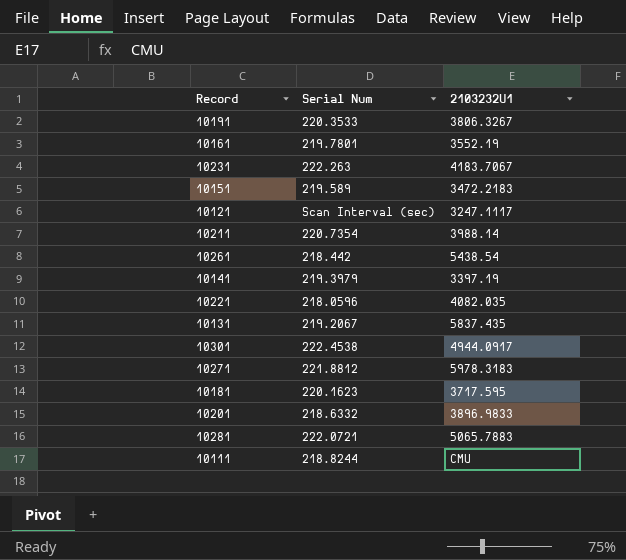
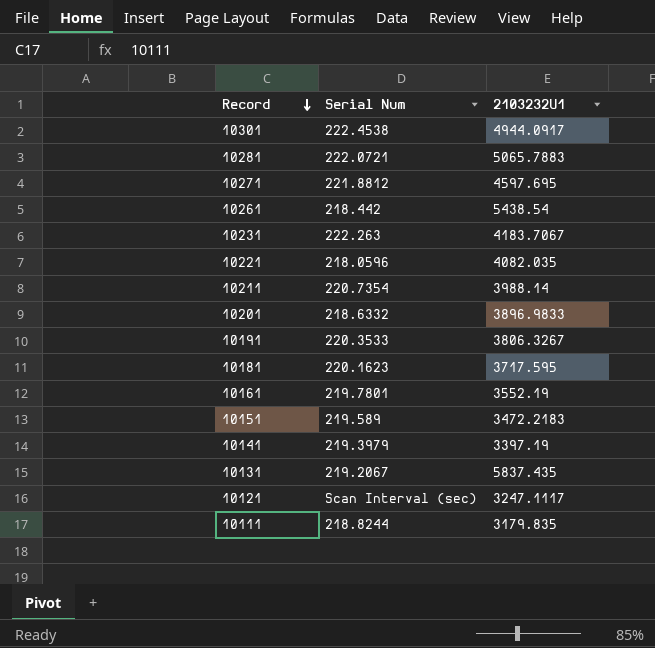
row order: none -> Record descending
10271 | 2103232U1: 5978.3183 -> 4597.695
10111 | 2103232U1: CMU -> 3179.835

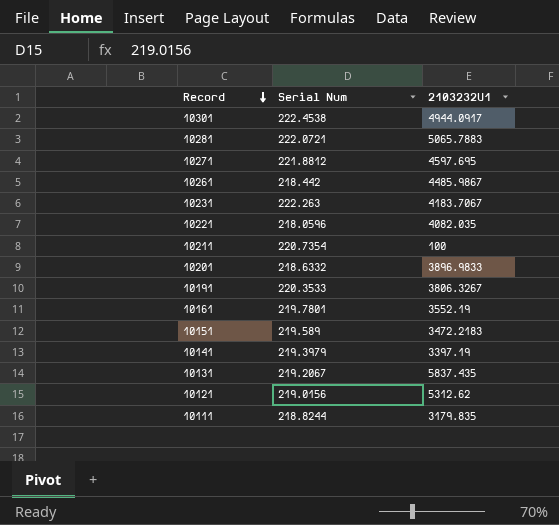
row 10181: 220.1623 | 3717.595 -> none
10261 | 2103232U1: 5438.54 -> 4485.9867
10211 | 2103232U1: 3988.14 -> 100
10121 | Serial Num: Scan Interval (sec) -> 219.0156
10121 | 2103232U1: 3247.1117 -> 5312.62

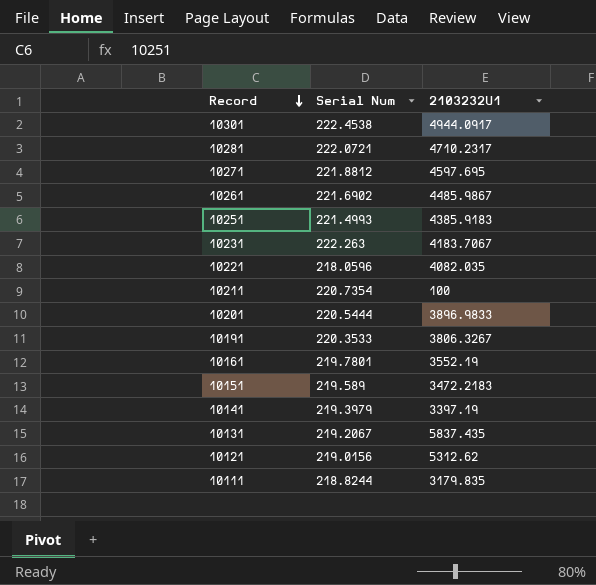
10281 | 2103232U1: 5065.7883 -> 4710.2317
10261 | Serial Num: 218.442 -> 221.6902
row 10251: none -> 221.4993 | 4385.9183
10201 | Serial Num: 218.6332 -> 220.5444

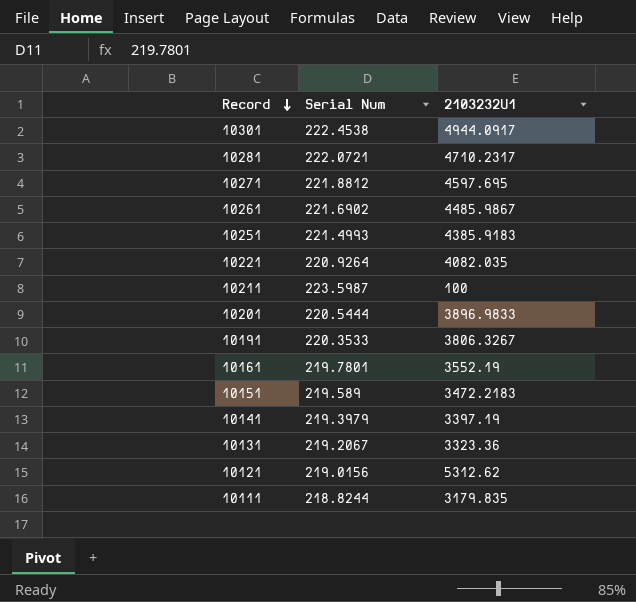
row 10231: 222.263 | 4183.7067 -> none
10221 | Serial Num: 218.0596 -> 220.9264
10211 | Serial Num: 220.7354 -> 223.5987
10131 | 2103232U1: 5837.435 -> 3323.36

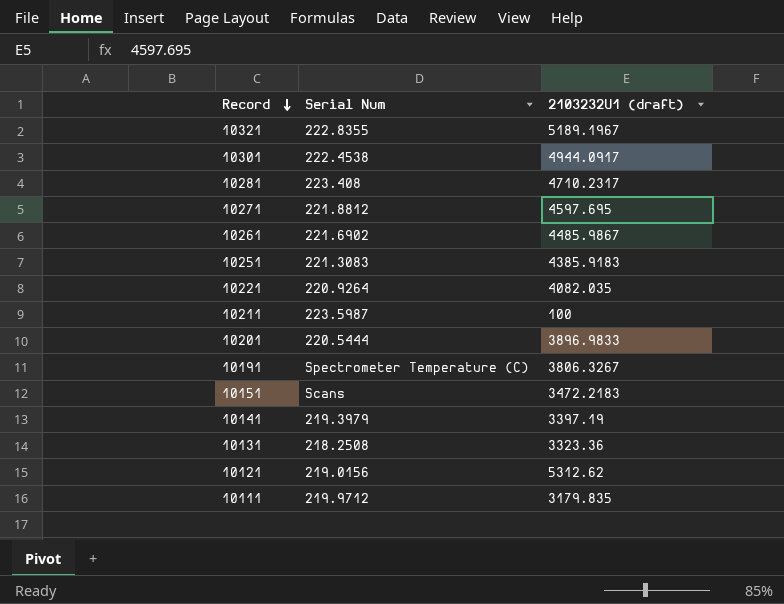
column name: 2103232U1 -> 2103232U1 (draft)
row 10161: 219.7801 | 3552.19 -> none
row 10321: none -> 222.8355 | 5189.1967
10281 | Serial Num: 222.0721 -> 223.408
10251 | Serial Num: 221.4993 -> 221.3083
10191 | Serial Num: 220.3533 -> Spectrometer Temperature (C)
10151 | Serial Num: 219.589 -> Scans
10131 | Serial Num: 219.2067 -> 218.2508
10111 | Serial Num: 218.8244 -> 219.9712

